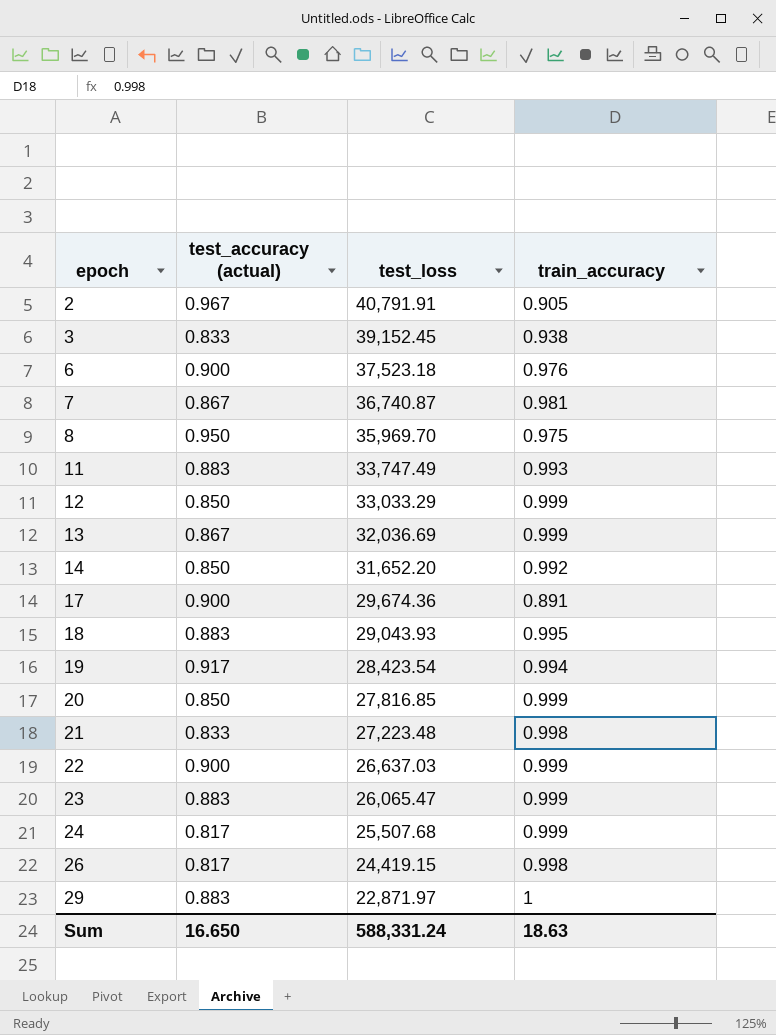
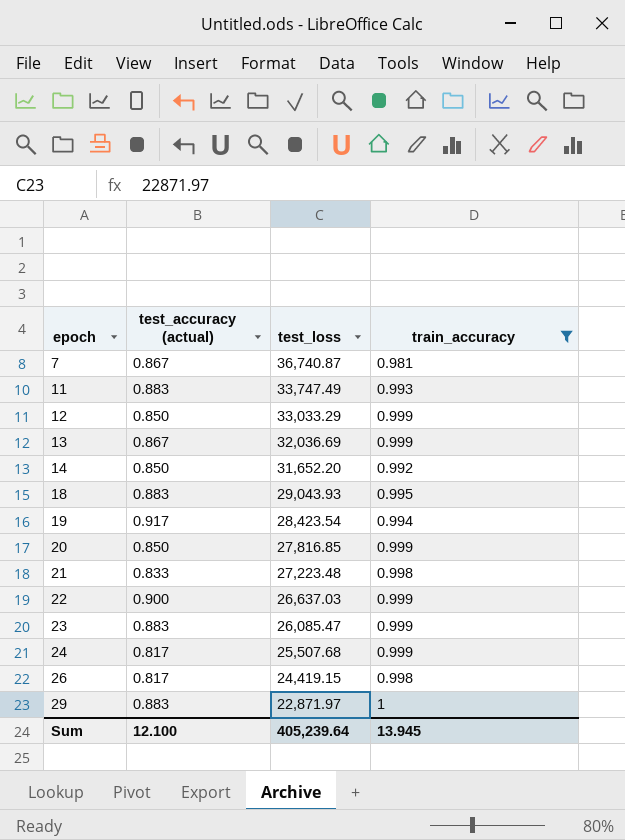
filter: none -> train_accuracy >= 0.981
23 | test_loss: 26,065.47 -> 26,085.47
Sum | test_accuracy (actual): 16.650 -> 12.100
Sum | test_loss: 588,331.24 -> 405,239.64
Sum | train_accuracy: 18.63 -> 13.945

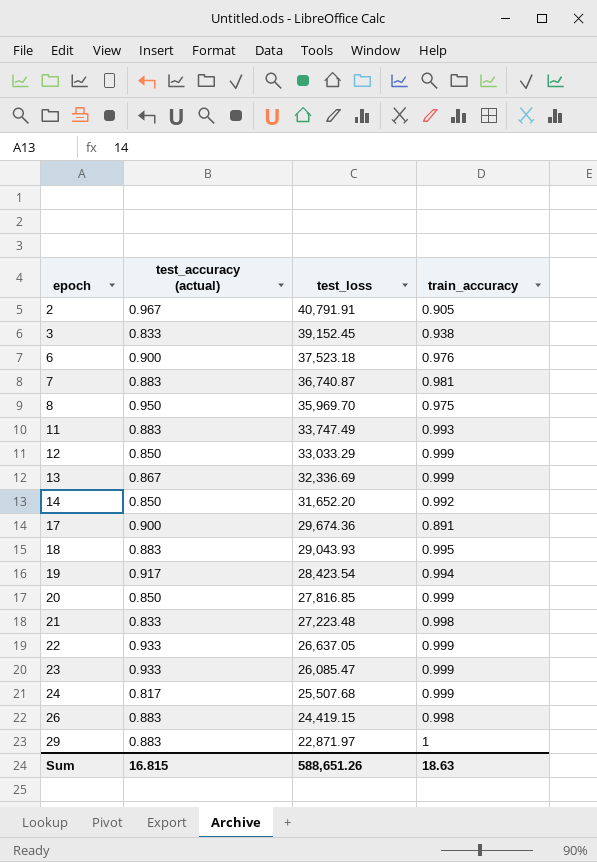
filter: train_accuracy >= 0.981 -> none
7 | test_accuracy (actual): 0.867 -> 0.883
13 | test_loss: 32,036.69 -> 32,336.69
22 | test_accuracy (actual): 0.900 -> 0.933
22 | test_loss: 26,637.03 -> 26,637.05
23 | test_accuracy (actual): 0.883 -> 0.933
26 | test_accuracy (actual): 0.817 -> 0.883
Sum | test_accuracy (actual): 12.100 -> 16.815
Sum | test_loss: 405,239.64 -> 588,651.26
Sum | train_accuracy: 13.945 -> 18.63

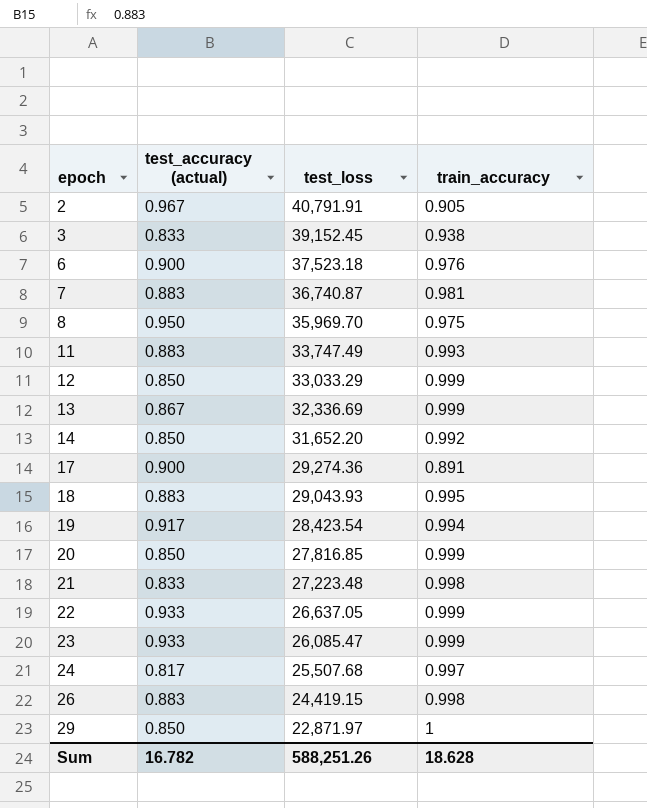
17 | test_loss: 29,674.36 -> 29,274.36
24 | train_accuracy: 0.999 -> 0.997
29 | test_accuracy (actual): 0.883 -> 0.850
Sum | test_accuracy (actual): 16.815 -> 16.782
Sum | test_loss: 588,651.26 -> 588,251.26
Sum | train_accuracy: 18.63 -> 18.628

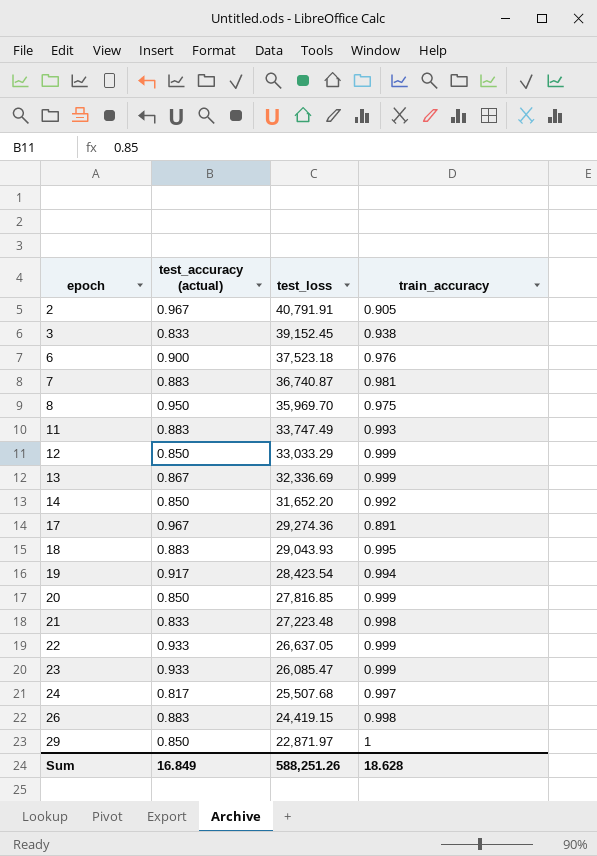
17 | test_accuracy (actual): 0.900 -> 0.967
Sum | test_accuracy (actual): 16.782 -> 16.849

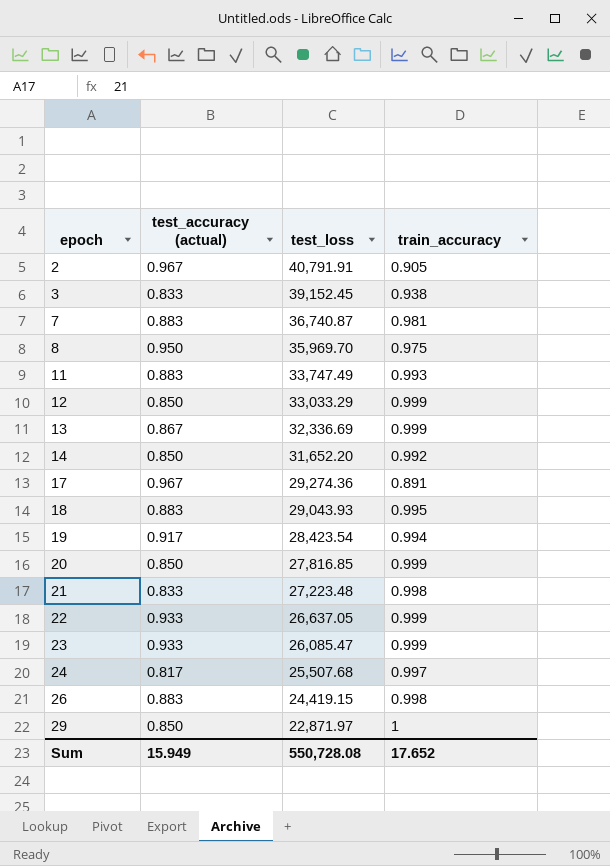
row 6: 0.900 | 37,523.18 | 0.976 -> none
Sum | test_accuracy (actual): 16.849 -> 15.949
Sum | test_loss: 588,251.26 -> 550,728.08
Sum | train_accuracy: 18.628 -> 17.652

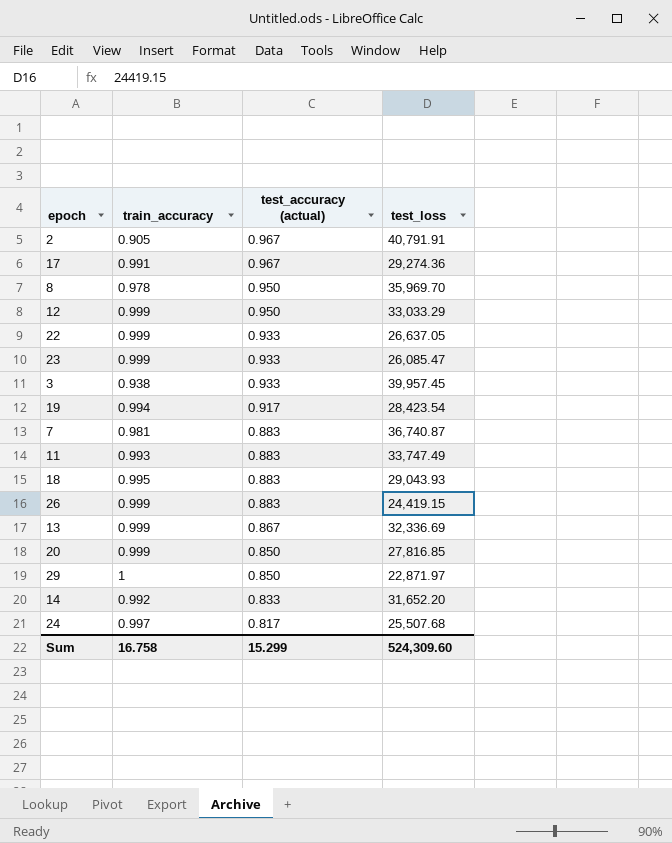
row order: epoch ascending -> test_accuracy (actual) descending
column train_accuracy | position: 4 -> 2
row 21: 0.833 | 27,223.48 | 0.998 -> none
17 | train_accuracy: 0.891 -> 0.991
8 | train_accuracy: 0.975 -> 0.978
12 | test_accuracy (actual): 0.850 -> 0.950
3 | test_accuracy (actual): 0.833 -> 0.933
3 | test_loss: 39,152.45 -> 39,957.45
26 | train_accuracy: 0.998 -> 0.999
14 | test_accuracy (actual): 0.850 -> 0.833
Sum | train_accuracy: 17.652 -> 16.758
Sum | test_accuracy (actual): 15.949 -> 15.299
Sum | test_loss: 550,728.08 -> 524,309.60

